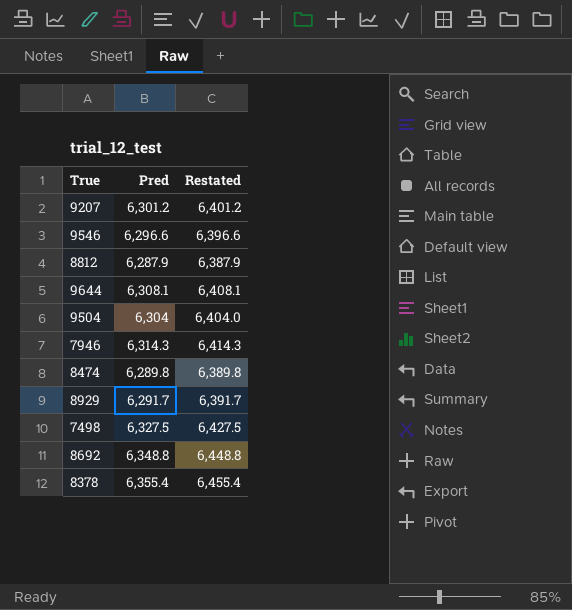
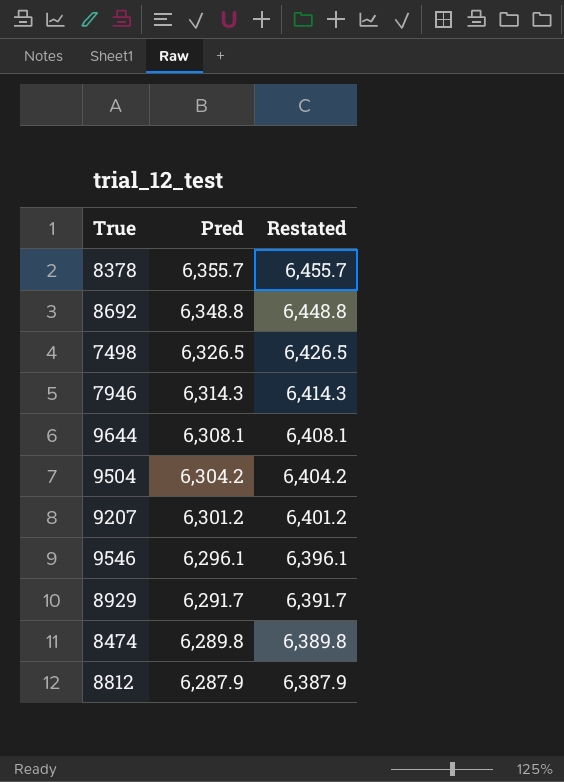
row order: none -> Pred descending
8378 | Pred: 6,355.4 -> 6,355.7
8378 | Restated: 6,455.4 -> 6,455.7
7498 | Pred: 6,327.5 -> 6,326.5
7498 | Restated: 6,427.5 -> 6,426.5
9504 | Pred: 6,304 -> 6,304.2
9504 | Restated: 6,404.0 -> 6,404.2
9546 | Pred: 6,296.6 -> 6,296.1
9546 | Restated: 6,396.6 -> 6,396.1

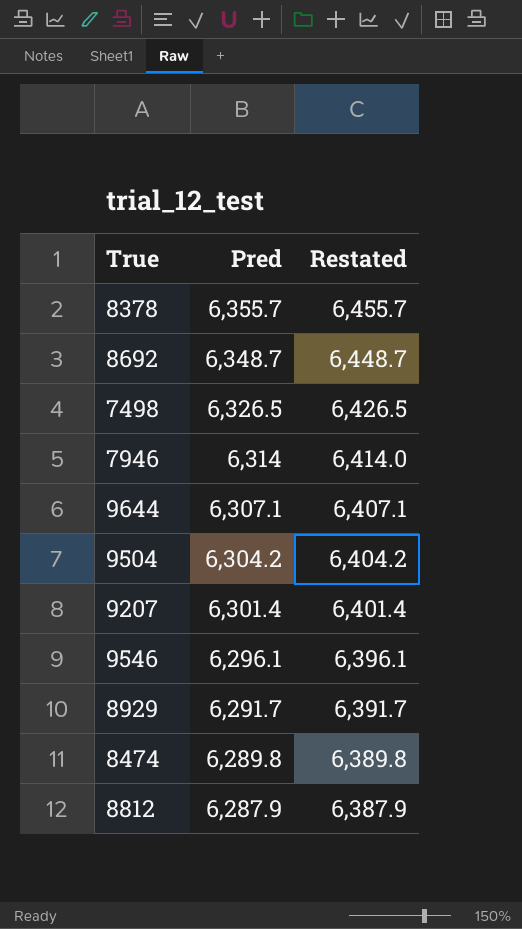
8692 | Pred: 6,348.8 -> 6,348.7
8692 | Restated: 6,448.8 -> 6,448.7
7946 | Pred: 6,314.3 -> 6,314
7946 | Restated: 6,414.3 -> 6,414.0
9644 | Pred: 6,308.1 -> 6,307.1
9644 | Restated: 6,408.1 -> 6,407.1
9207 | Pred: 6,301.2 -> 6,301.4
9207 | Restated: 6,401.2 -> 6,401.4

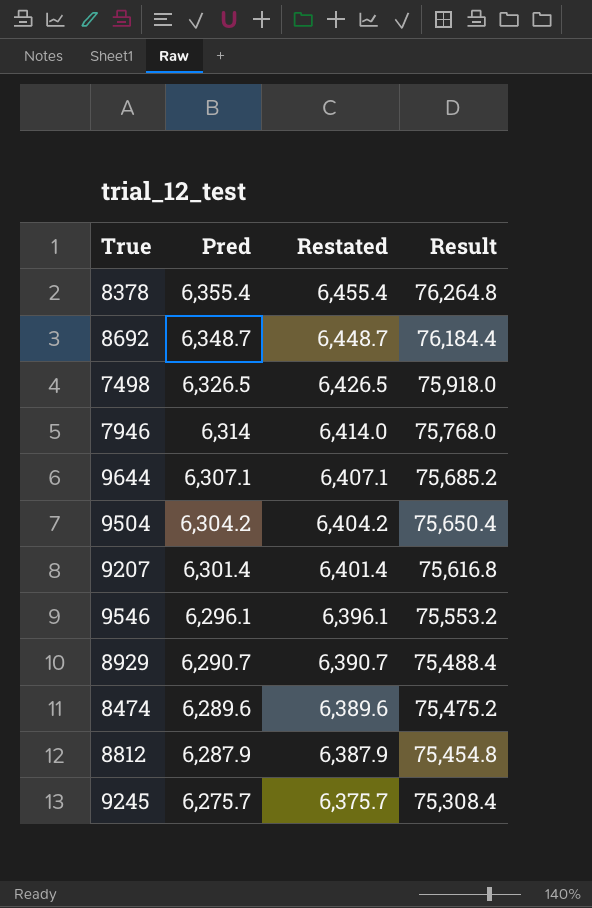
column Result | formula: none -> [Pred] * 12
8378 | Pred: 6,355.7 -> 6,355.4
8378 | Restated: 6,455.7 -> 6,455.4
8929 | Pred: 6,291.7 -> 6,290.7
8929 | Restated: 6,391.7 -> 6,390.7
8474 | Pred: 6,289.8 -> 6,289.6
8474 | Restated: 6,389.8 -> 6,389.6
row 9245: none -> 6,275.7 | 6,375.7 | 75,308.4

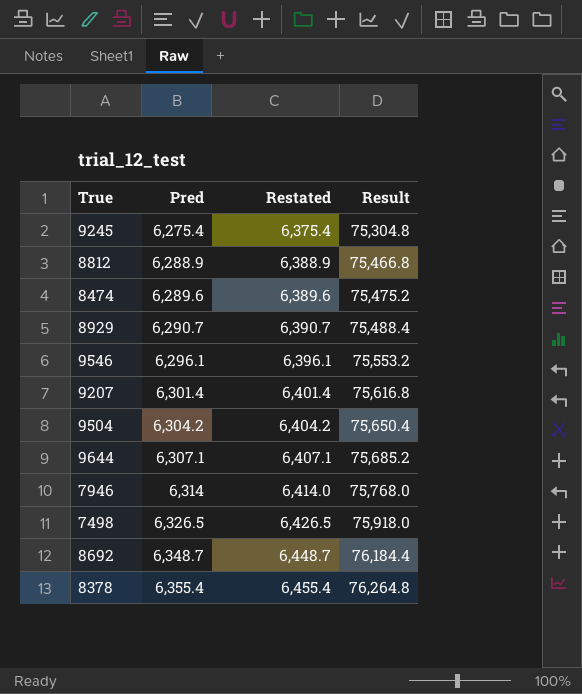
row order: Pred descending -> Pred ascending
9245 | Pred: 6,275.7 -> 6,275.4
9245 | Restated: 6,375.7 -> 6,375.4
9245 | Result: 75,308.4 -> 75,304.8
8812 | Pred: 6,287.9 -> 6,288.9
8812 | Restated: 6,387.9 -> 6,388.9
8812 | Result: 75,454.8 -> 75,466.8

